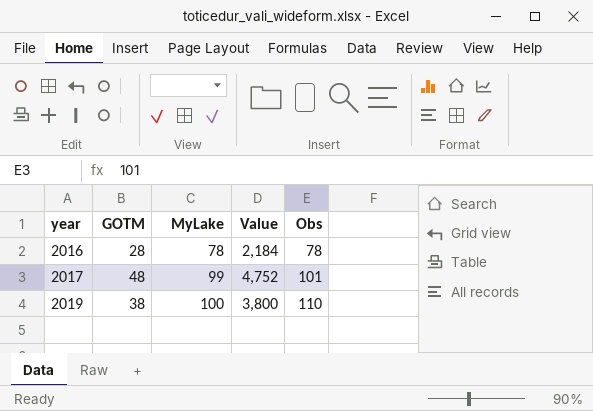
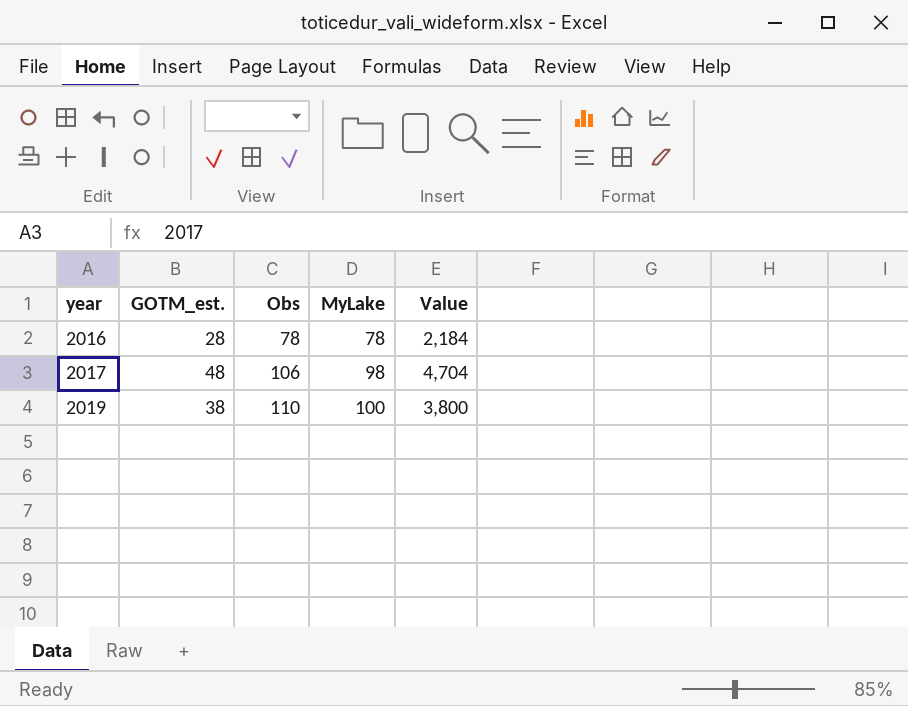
column name: GOTM -> GOTM_est.
column Obs | position: 5 -> 3
2017 | Obs: 101 -> 106
2017 | MyLake: 99 -> 98
2017 | Value: 4,752 -> 4,704

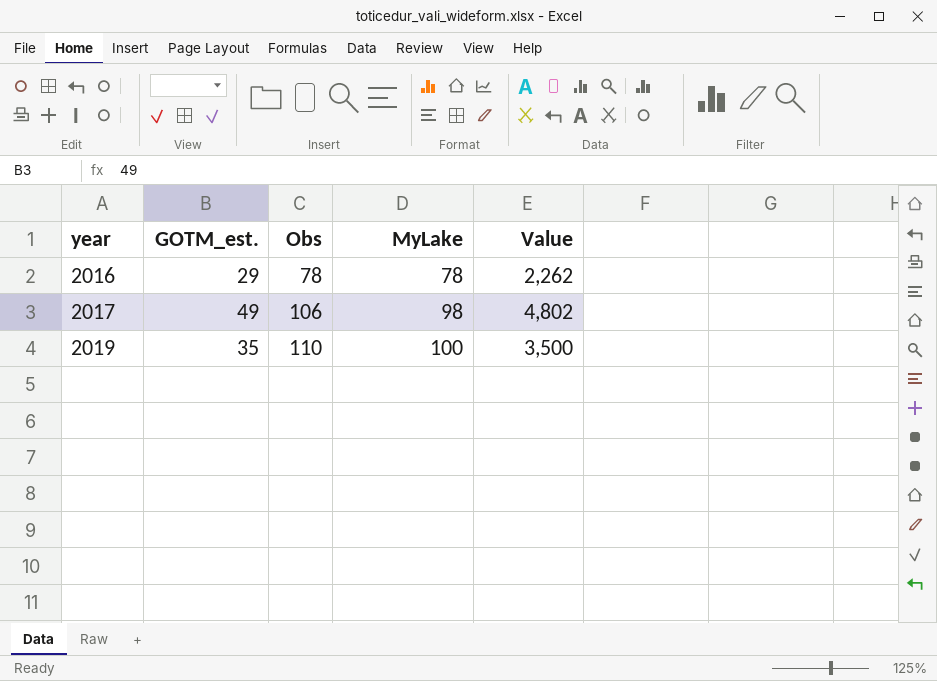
2016 | GOTM_est.: 28 -> 29
2016 | Value: 2,184 -> 2,262
2017 | GOTM_est.: 48 -> 49
2017 | Value: 4,704 -> 4,802
2019 | GOTM_est.: 38 -> 35
2019 | Value: 3,800 -> 3,500

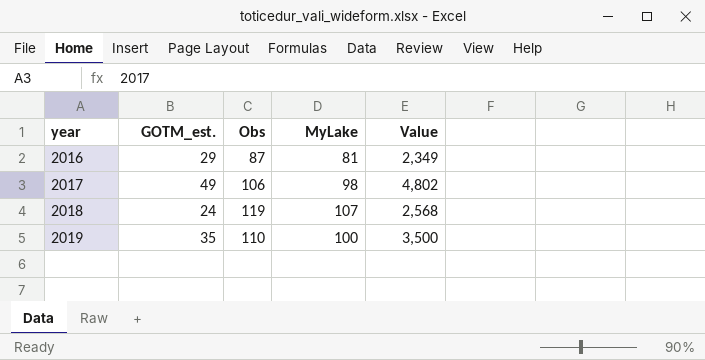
2016 | Obs: 78 -> 87
2016 | MyLake: 78 -> 81
2016 | Value: 2,262 -> 2,349
row 2018: none -> 24 | 119 | 107 | 2,568

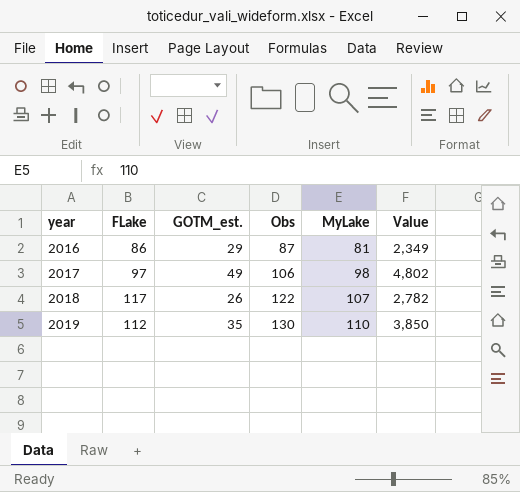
column FLake | position: none -> 2
2018 | GOTM_est.: 24 -> 26
2018 | Obs: 119 -> 122
2018 | Value: 2,568 -> 2,782
2019 | Obs: 110 -> 130
2019 | MyLake: 100 -> 110
2019 | Value: 3,500 -> 3,850

